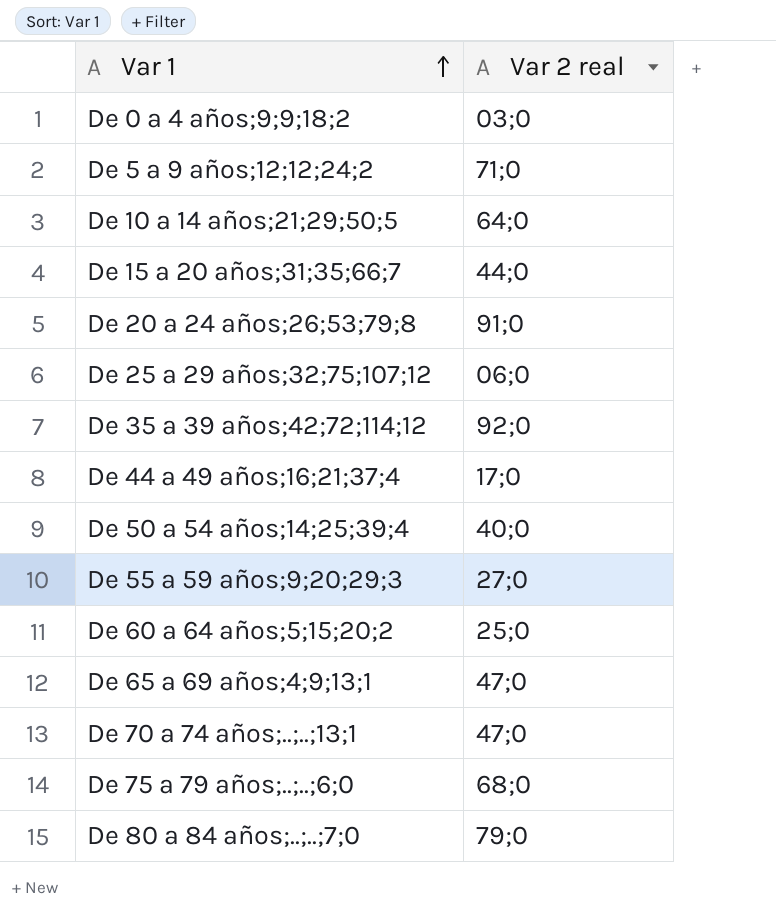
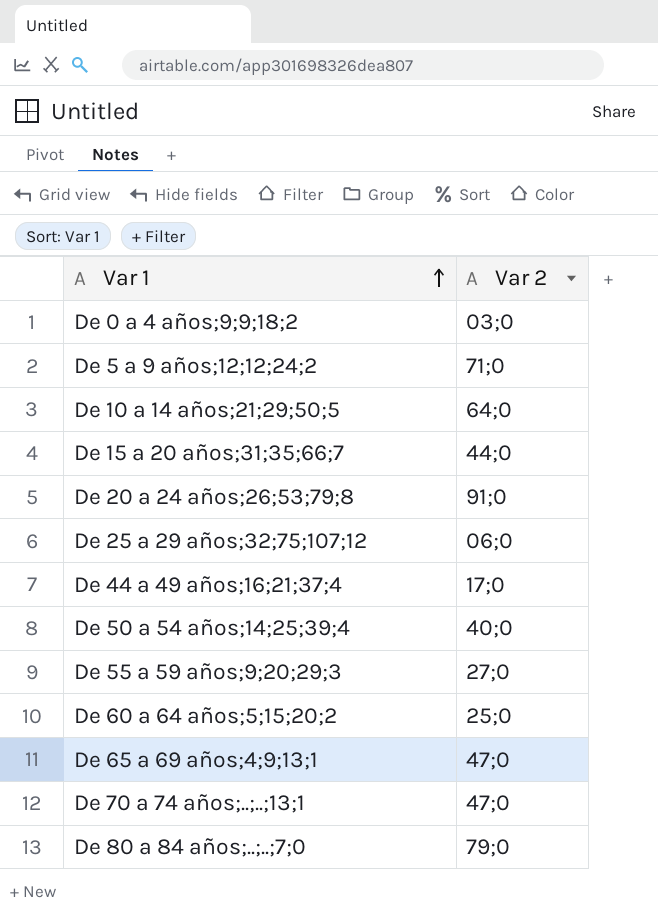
column name: Var 2 real -> Var 2
row De 35 a 39 años;42;72;114;12: 92;0 -> none
row De 75 a 79 años;..;..;6;0: 68;0 -> none

